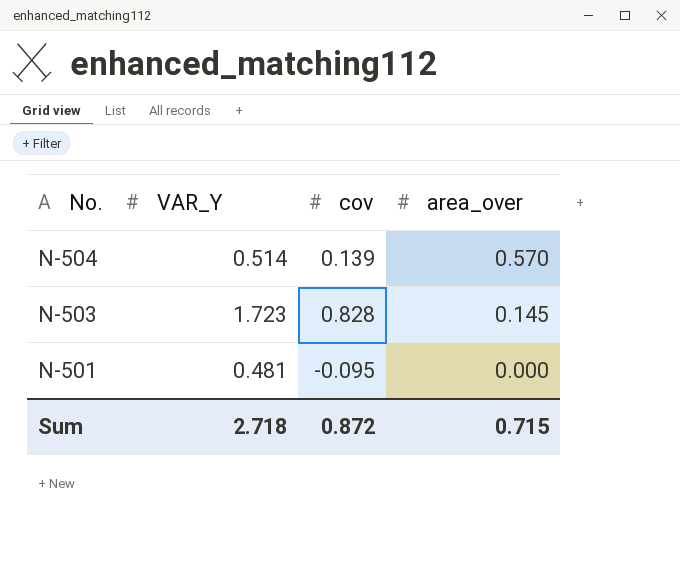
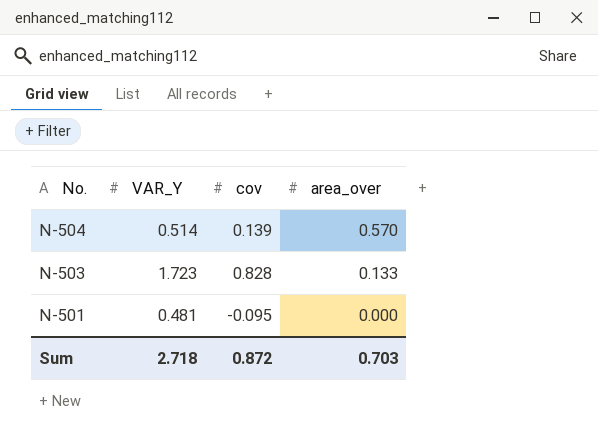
N-503 | area_over: 0.145 -> 0.133
Sum | area_over: 0.715 -> 0.703

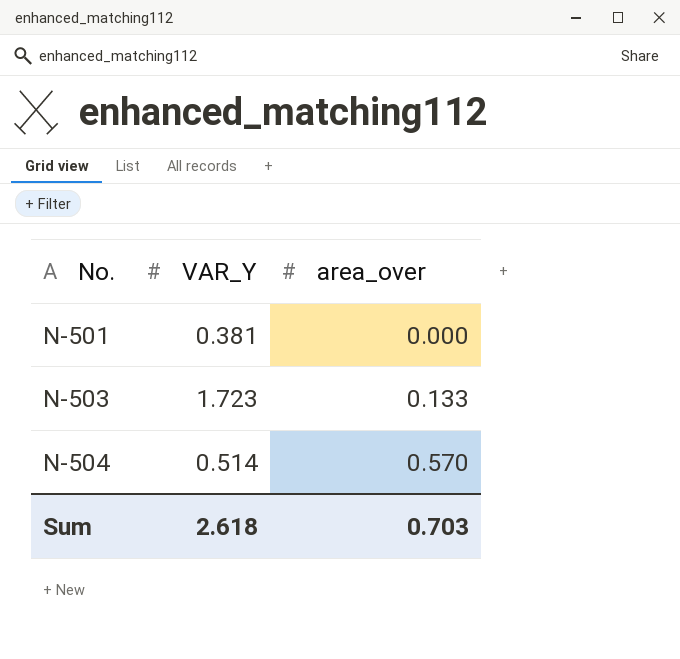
row order: No. descending -> No. ascending
column cov | position: 3 -> none
N-501 | VAR_Y: 0.481 -> 0.381
Sum | VAR_Y: 2.718 -> 2.618

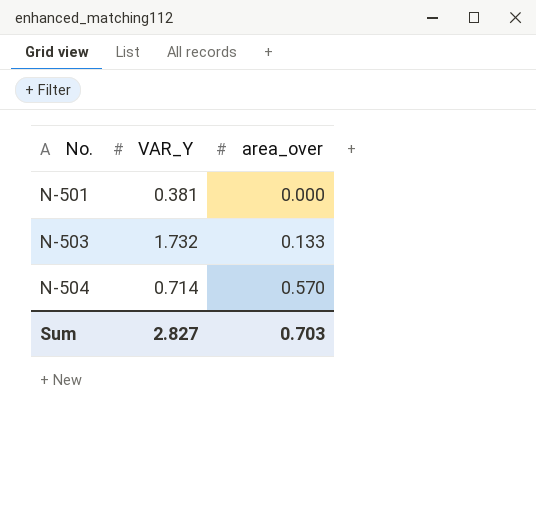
N-503 | VAR_Y: 1.723 -> 1.732
N-504 | VAR_Y: 0.514 -> 0.714
Sum | VAR_Y: 2.618 -> 2.827

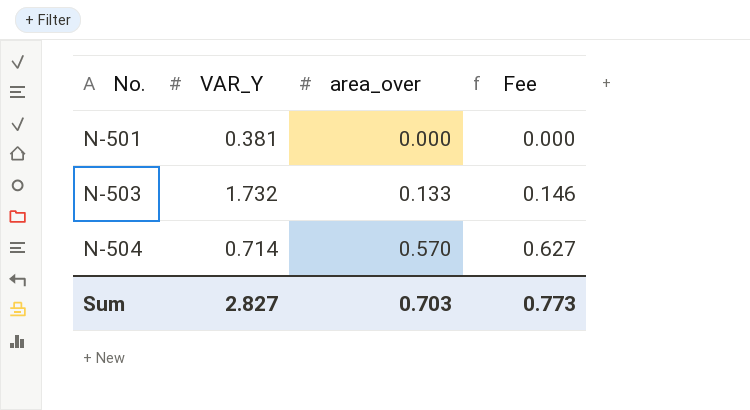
column Fee | formula: none -> [area_over] * 1.1

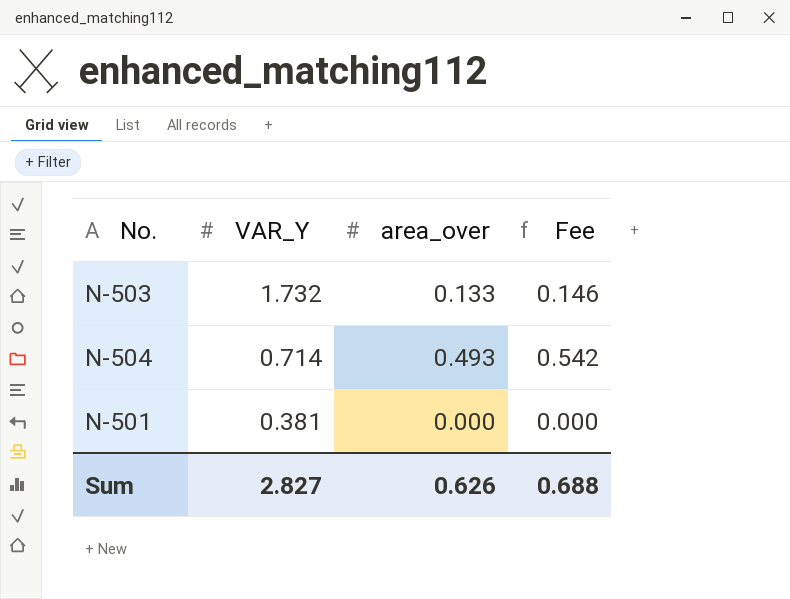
row order: No. ascending -> VAR_Y descending
N-504 | area_over: 0.570 -> 0.493
N-504 | Fee: 0.627 -> 0.542
Sum | area_over: 0.703 -> 0.626
Sum | Fee: 0.773 -> 0.688

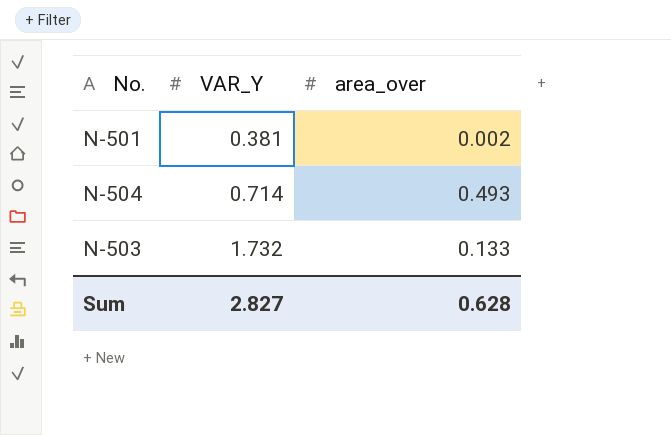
row order: VAR_Y descending -> VAR_Y ascending
column Fee | formula: [area_over] * 1.1 -> none
N-501 | area_over: 0.000 -> 0.002
Sum | area_over: 0.626 -> 0.628

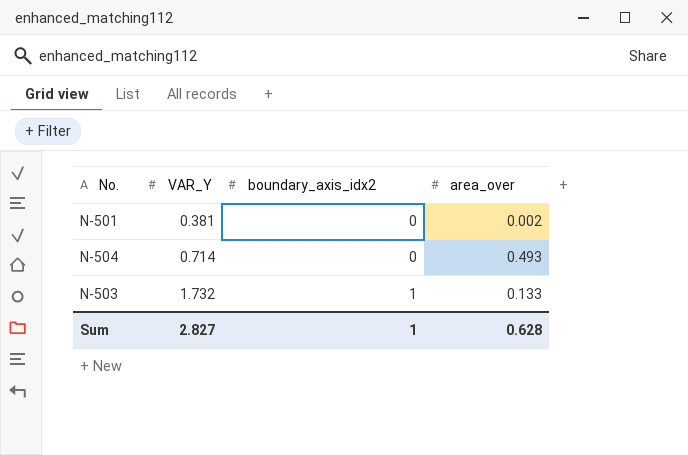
column boundary_axis_idx2 | position: none -> 3

